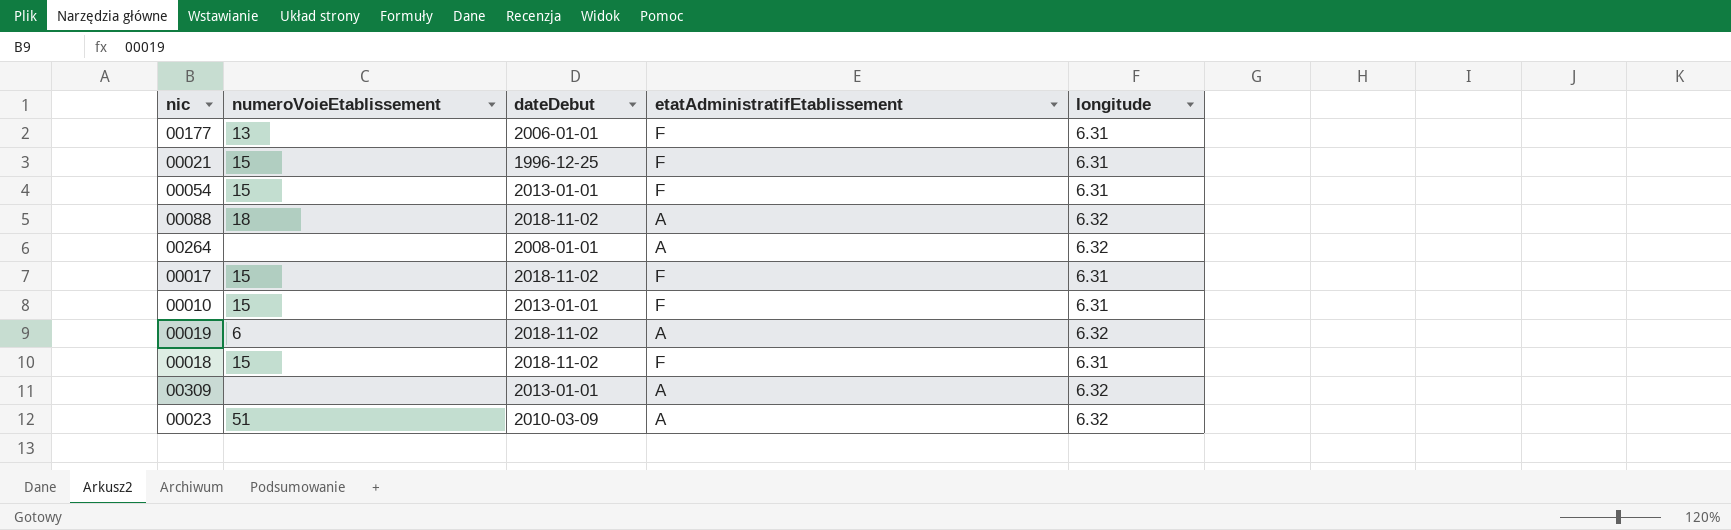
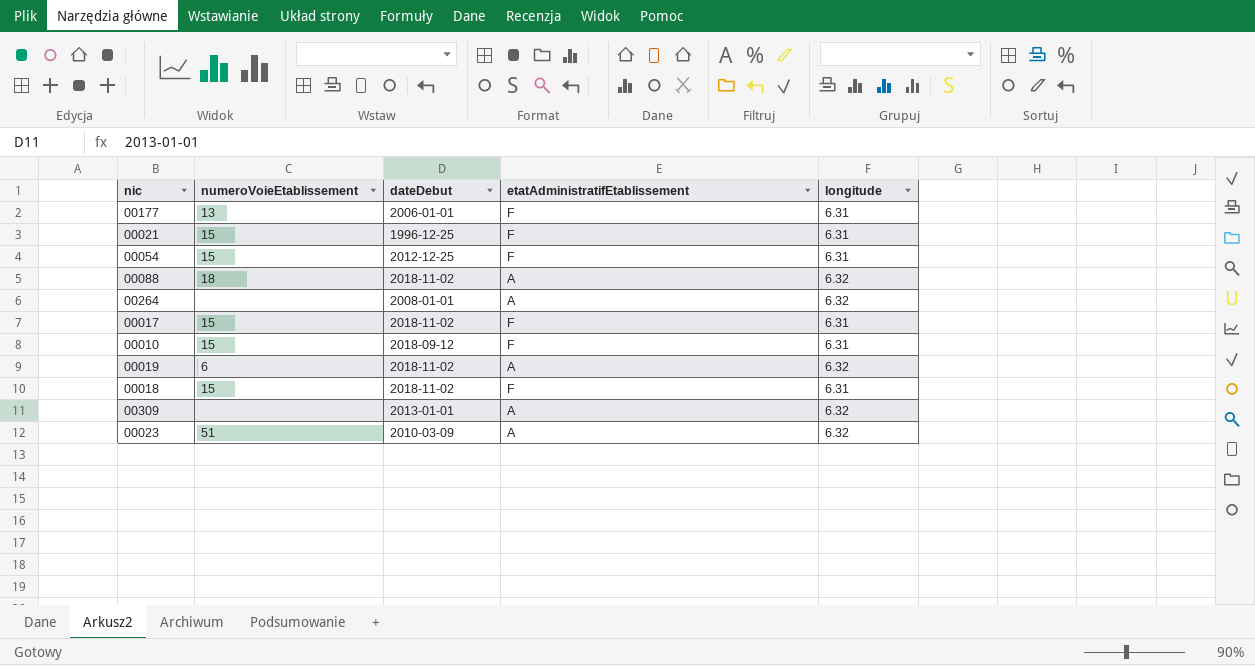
00054 | dateDebut: 2013-01-01 -> 2012-12-25
00010 | dateDebut: 2013-01-01 -> 2018-09-12

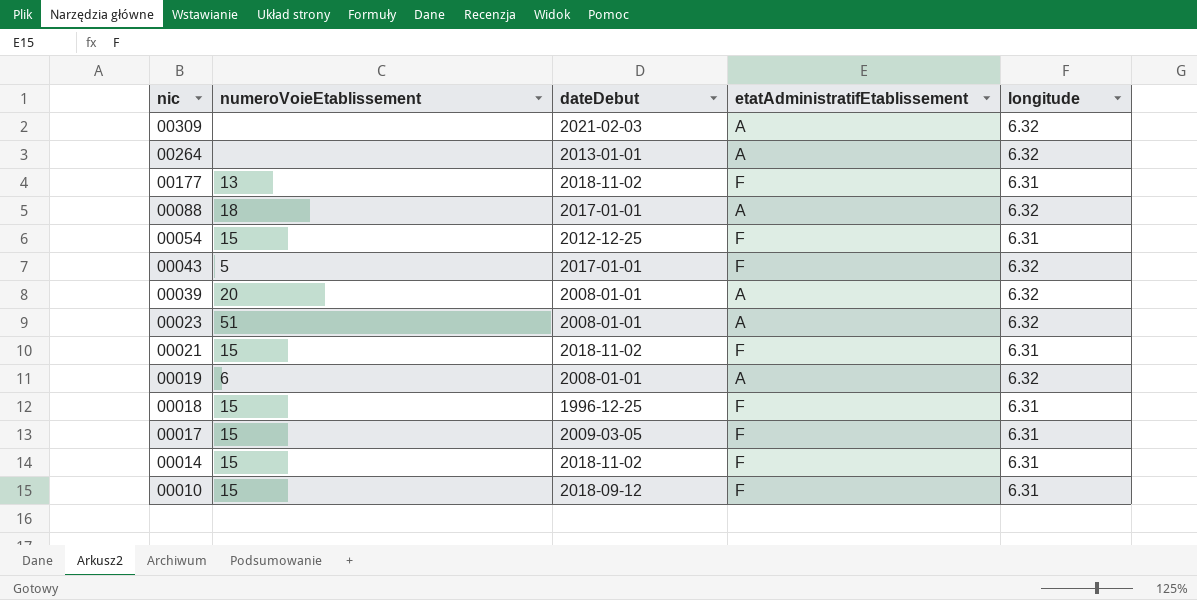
row order: none -> nic descending
00309 | dateDebut: 2013-01-01 -> 2021-02-03
00264 | dateDebut: 2008-01-01 -> 2013-01-01
00177 | dateDebut: 2006-01-01 -> 2018-11-02
00088 | dateDebut: 2018-11-02 -> 2017-01-01
row 00043: none -> 5 | 2017-01-01 | F | 6.32
row 00039: none -> 20 | 2008-01-01 | A | 6.32
00023 | dateDebut: 2010-03-09 -> 2008-01-01
00021 | dateDebut: 1996-12-25 -> 2018-11-02
00019 | dateDebut: 2018-11-02 -> 2008-01-01
00018 | dateDebut: 2018-11-02 -> 1996-12-25
00017 | dateDebut: 2018-11-02 -> 2009-03-05
row 00014: none -> 15 | 2018-11-02 | F | 6.31

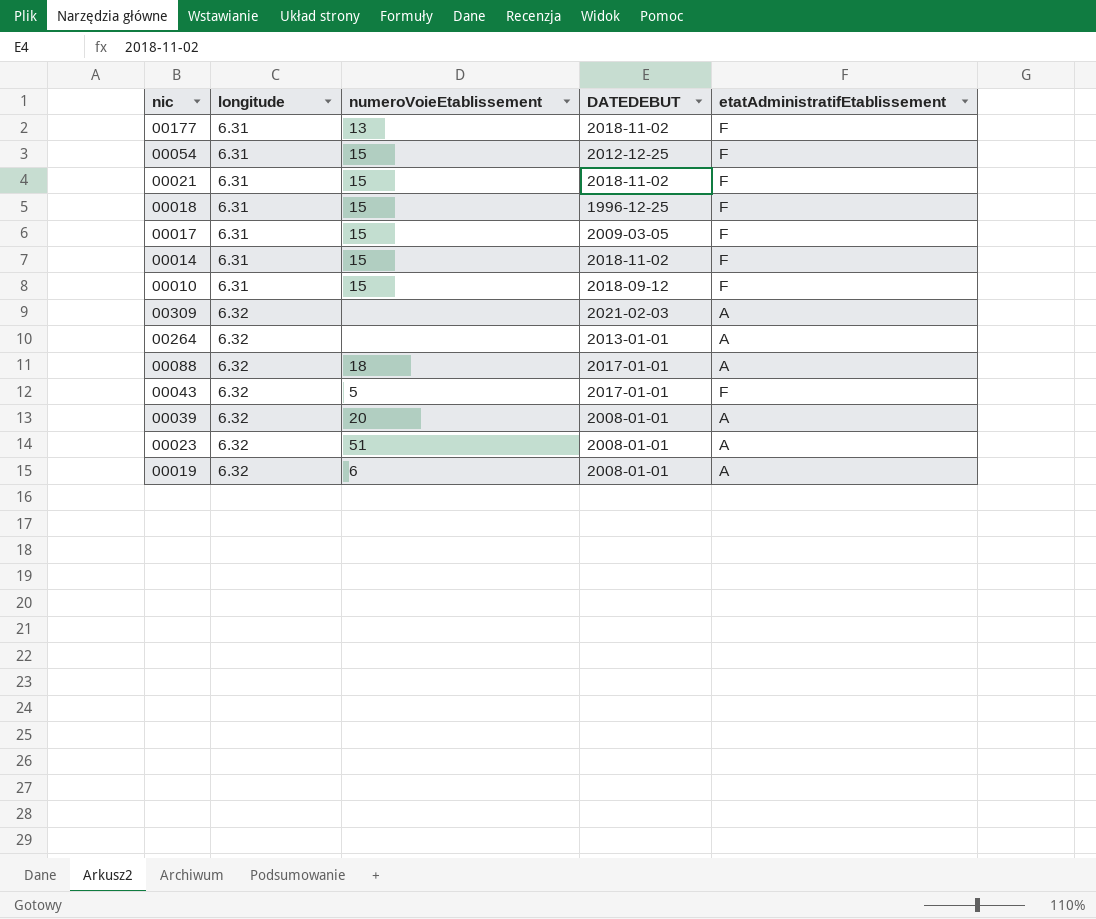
row order: nic descending -> longitude ascending
column longitude | position: 5 -> 2
column name: dateDebut -> DATEDEBUT

